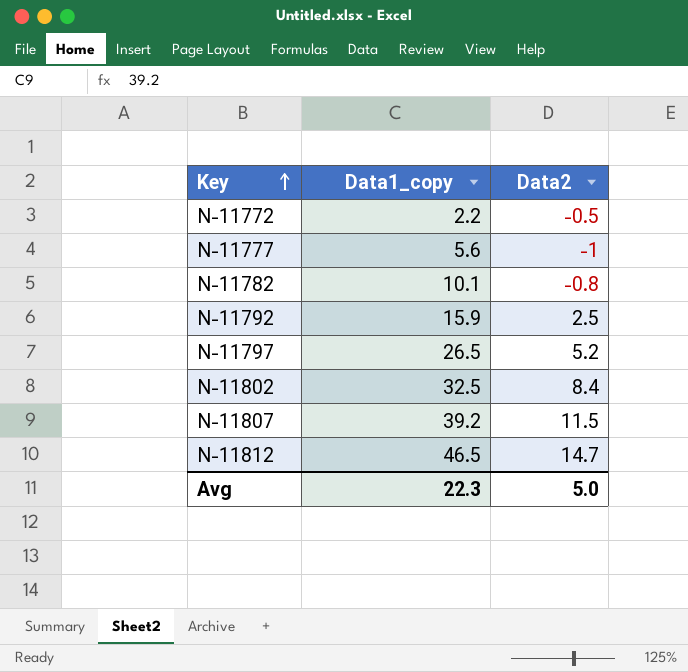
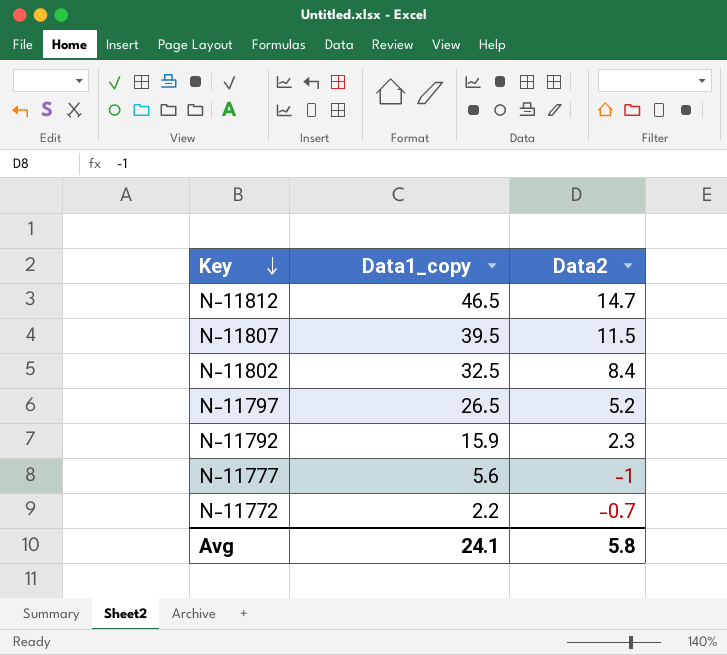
row order: Key ascending -> Key descending
row N-11782: 10.1 | -0.8 -> none
N-11807 | Data1_copy: 39.2 -> 39.5
N-11792 | Data2: 2.5 -> 2.3
N-11772 | Data2: -0.5 -> -0.7
Avg | Data1_copy: 22.3 -> 24.1
Avg | Data2: 5.0 -> 5.8

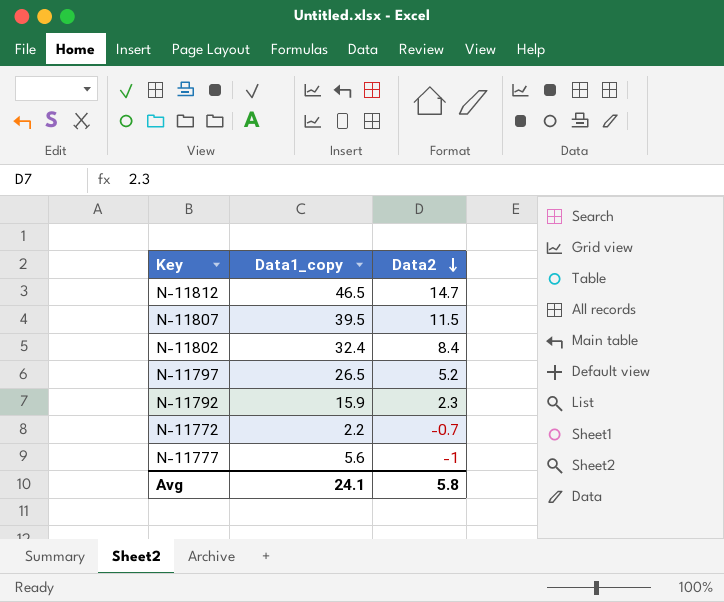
row order: Key descending -> Data2 descending
N-11802 | Data1_copy: 32.5 -> 32.4

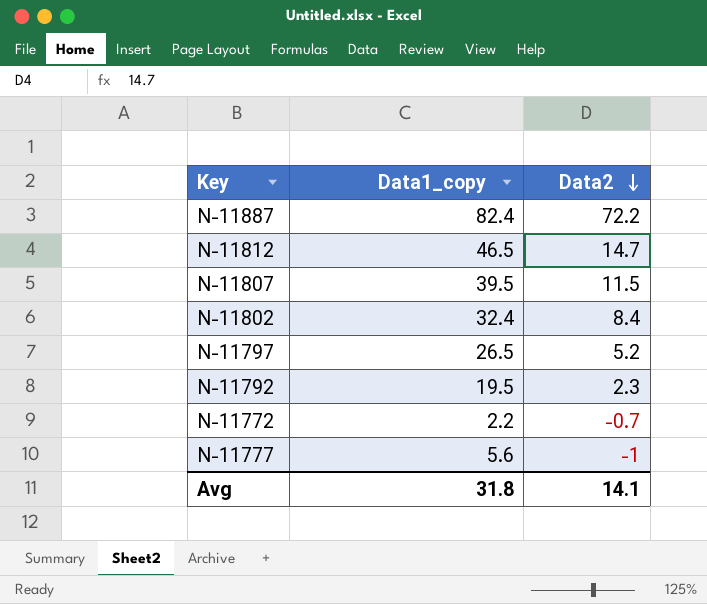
row N-11887: none -> 82.4 | 72.2
N-11792 | Data1_copy: 15.9 -> 19.5
Avg | Data1_copy: 24.1 -> 31.8
Avg | Data2: 5.8 -> 14.1

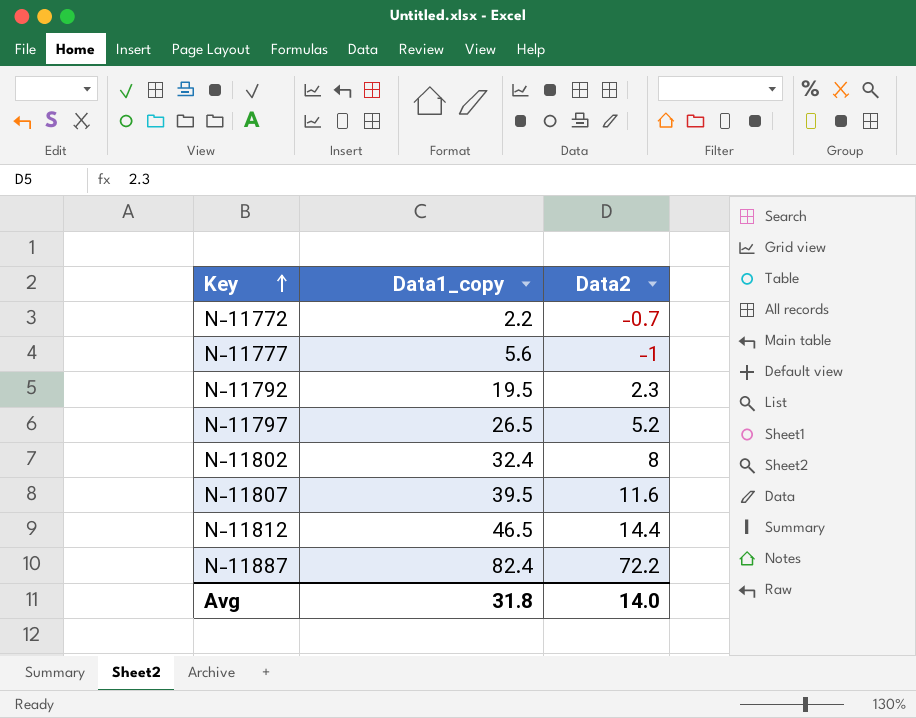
row order: Data2 descending -> Key ascending
N-11802 | Data2: 8.4 -> 8
N-11807 | Data2: 11.5 -> 11.6
N-11812 | Data2: 14.7 -> 14.4
Avg | Data2: 14.1 -> 14.0

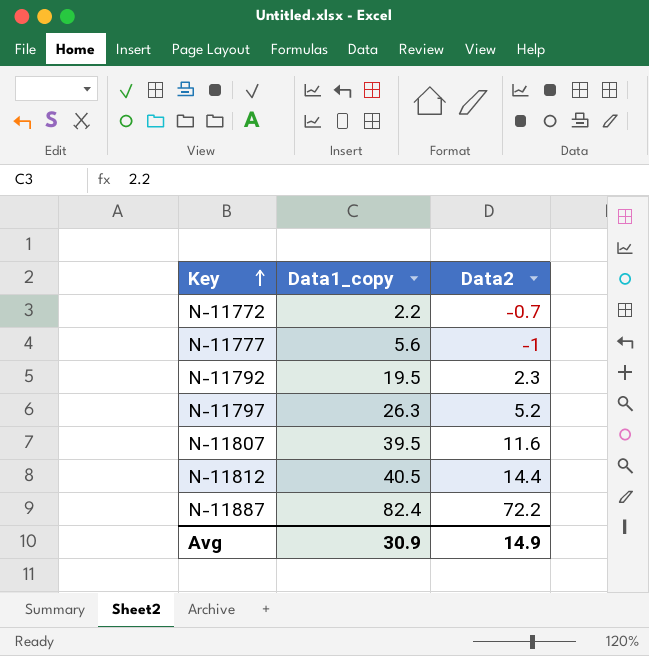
row N-11802: 32.4 | 8 -> none
N-11797 | Data1_copy: 26.5 -> 26.3
N-11812 | Data1_copy: 46.5 -> 40.5
Avg | Data1_copy: 31.8 -> 30.9
Avg | Data2: 14.0 -> 14.9

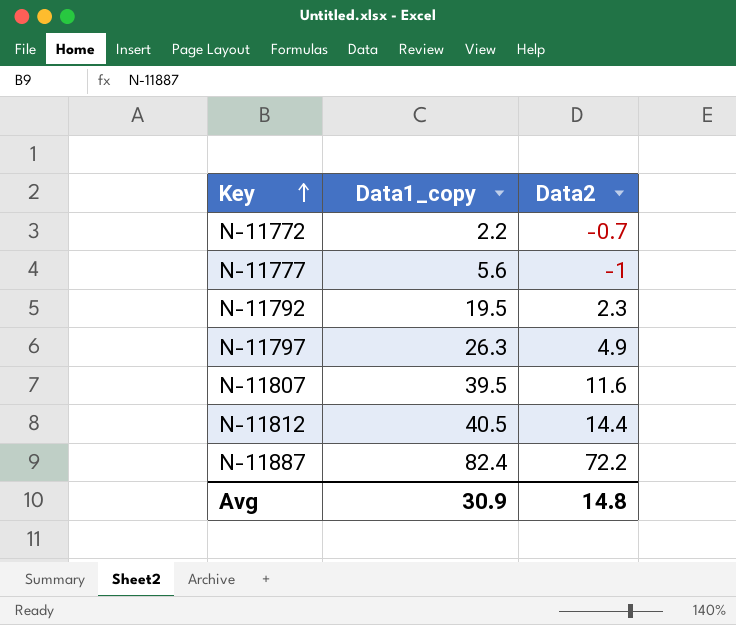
N-11797 | Data2: 5.2 -> 4.9
Avg | Data2: 14.9 -> 14.8

